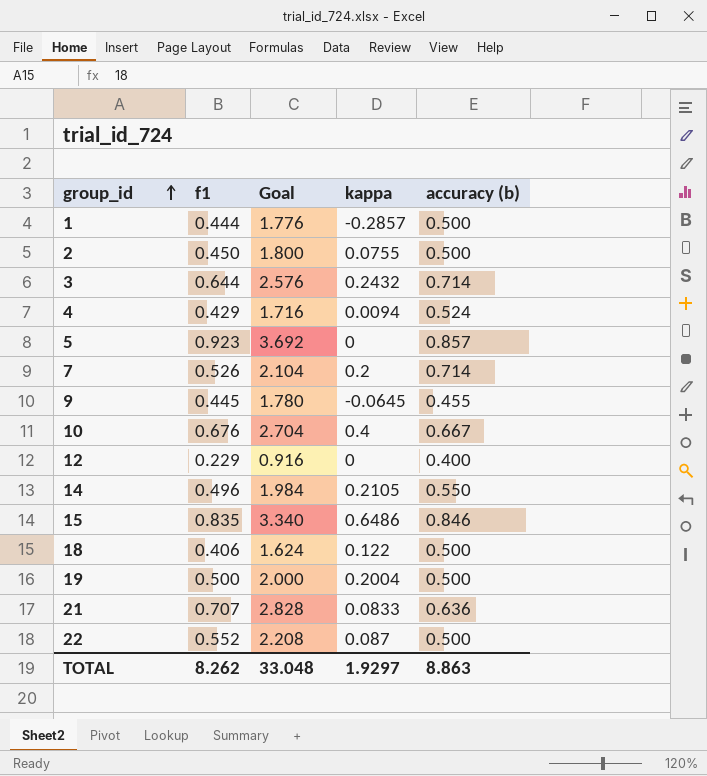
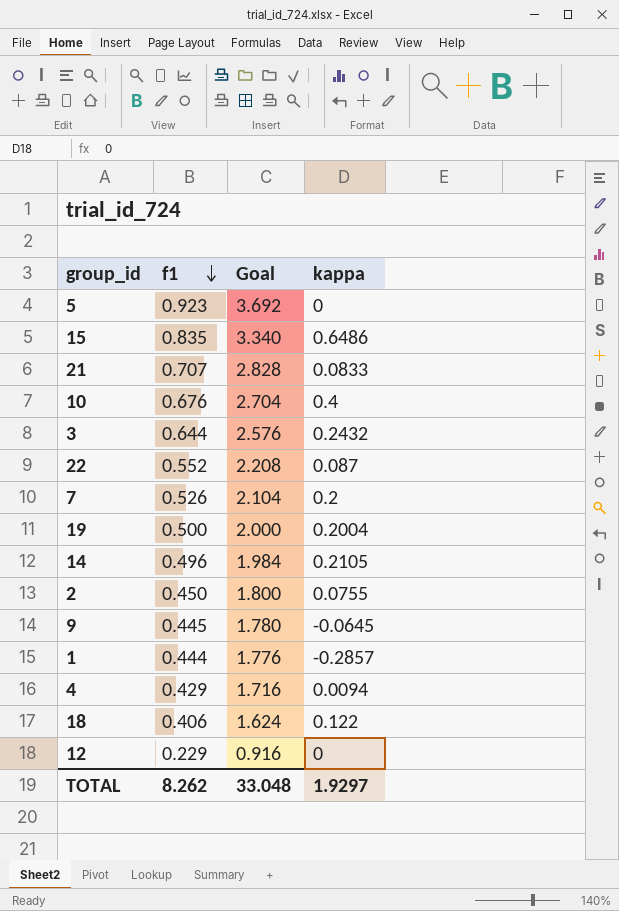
row order: group_id ascending -> f1 descending
column accuracy (b) | position: 5 -> none

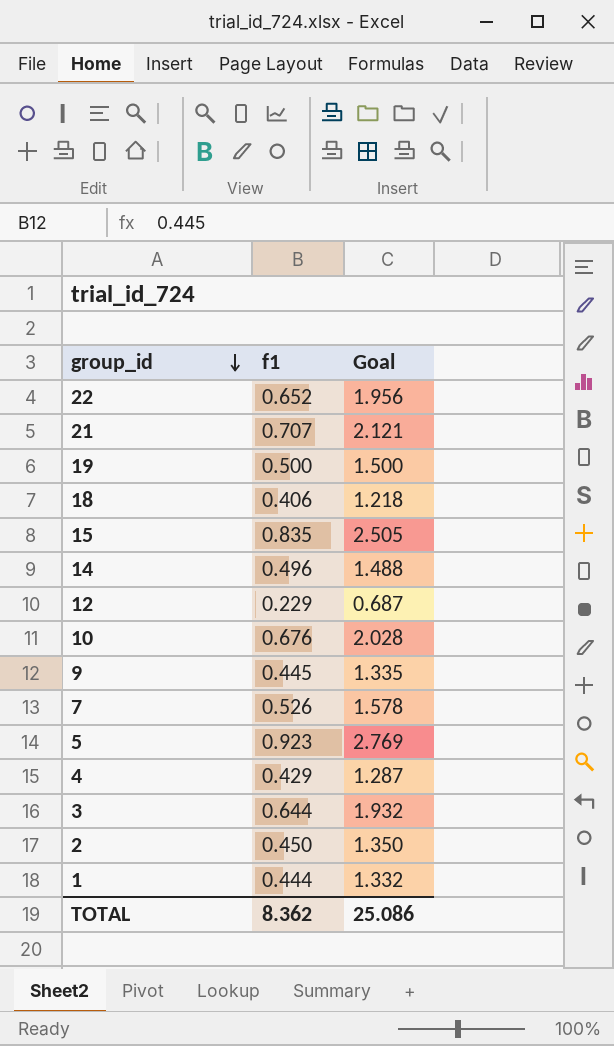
row order: f1 descending -> group_id descending
column kappa | position: 4 -> none
column Goal | formula: [f1] * 4 -> [f1] * 3
22 | f1: 0.552 -> 0.652
TOTAL | f1: 8.262 -> 8.362
TOTAL | Goal: 33.048 -> 25.086

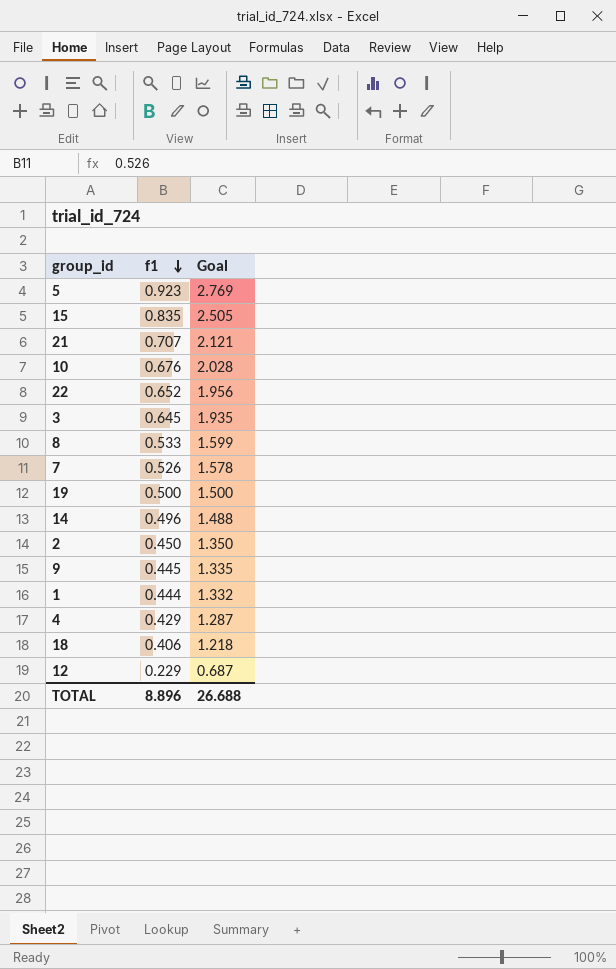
row order: group_id descending -> f1 descending
3 | f1: 0.644 -> 0.645
3 | Goal: 1.932 -> 1.935
row 8: none -> 0.533 | 1.599
TOTAL | f1: 8.362 -> 8.896
TOTAL | Goal: 25.086 -> 26.688

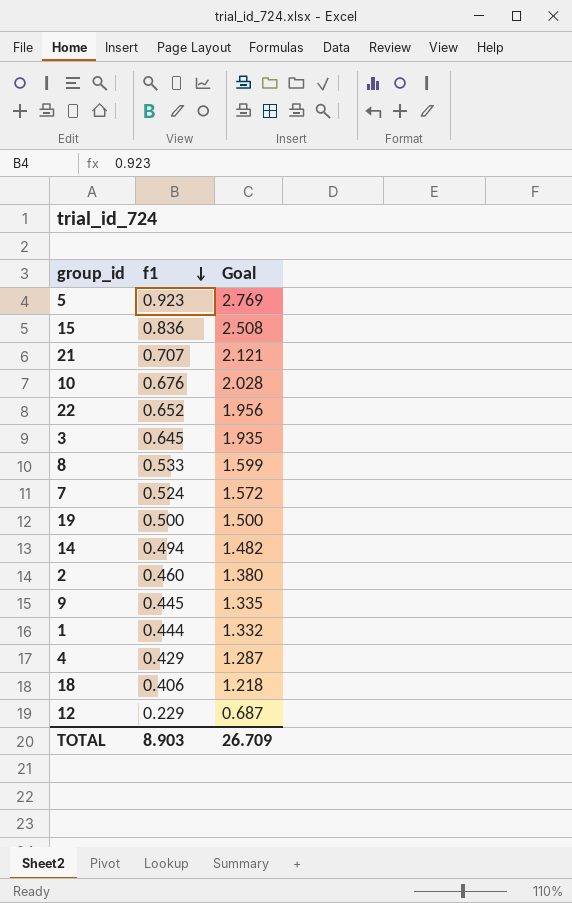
15 | f1: 0.835 -> 0.836
15 | Goal: 2.505 -> 2.508
7 | f1: 0.526 -> 0.524
7 | Goal: 1.578 -> 1.572
14 | f1: 0.496 -> 0.494
14 | Goal: 1.488 -> 1.482
2 | f1: 0.450 -> 0.460
2 | Goal: 1.350 -> 1.380
TOTAL | f1: 8.896 -> 8.903
TOTAL | Goal: 26.688 -> 26.709

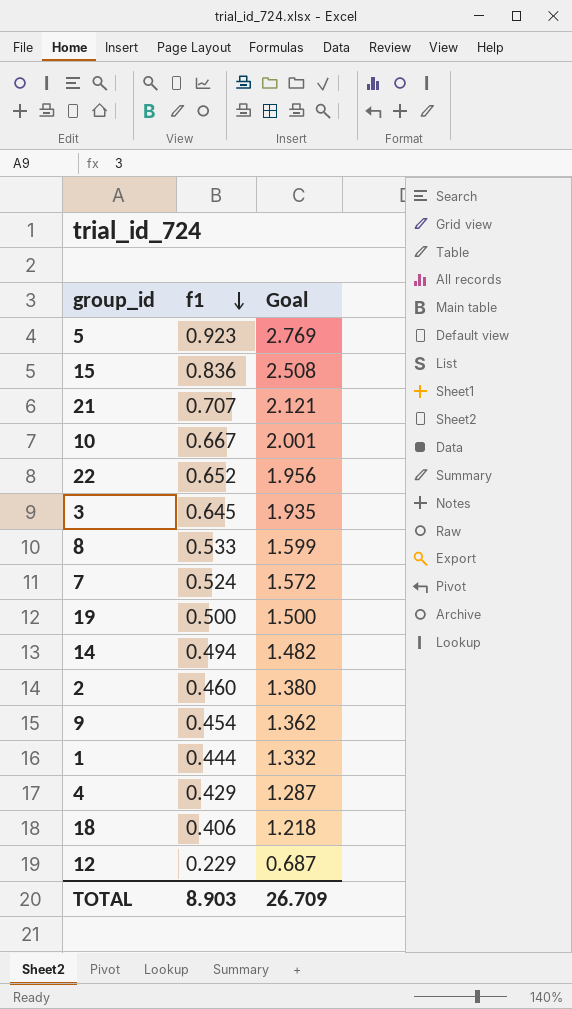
10 | f1: 0.676 -> 0.667
10 | Goal: 2.028 -> 2.001
9 | f1: 0.445 -> 0.454
9 | Goal: 1.335 -> 1.362

